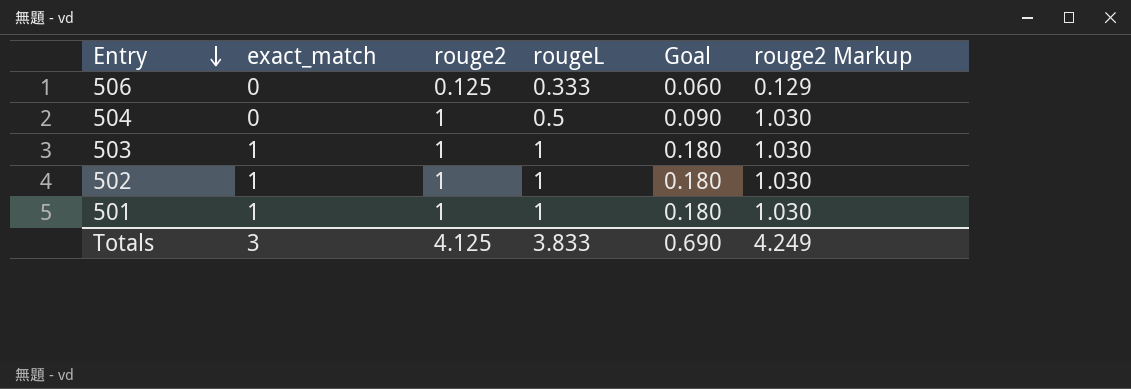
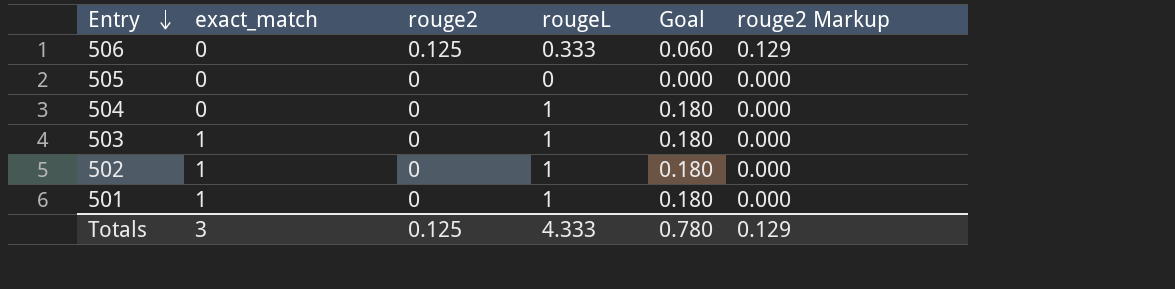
row 505: none -> 0 | 0 | 0 | 0.000 | 0.000
504 | rouge2: 1 -> 0
504 | rougeL: 0.5 -> 1
504 | Goal: 0.090 -> 0.180
504 | rouge2 Markup: 1.030 -> 0.000
503 | rouge2: 1 -> 0
503 | rouge2 Markup: 1.030 -> 0.000
502 | rouge2: 1 -> 0
502 | rouge2 Markup: 1.030 -> 0.000
501 | rouge2: 1 -> 0
501 | rouge2 Markup: 1.030 -> 0.000
Totals | rouge2: 4.125 -> 0.125
Totals | rougeL: 3.833 -> 4.333
Totals | Goal: 0.690 -> 0.780
Totals | rouge2 Markup: 4.249 -> 0.129

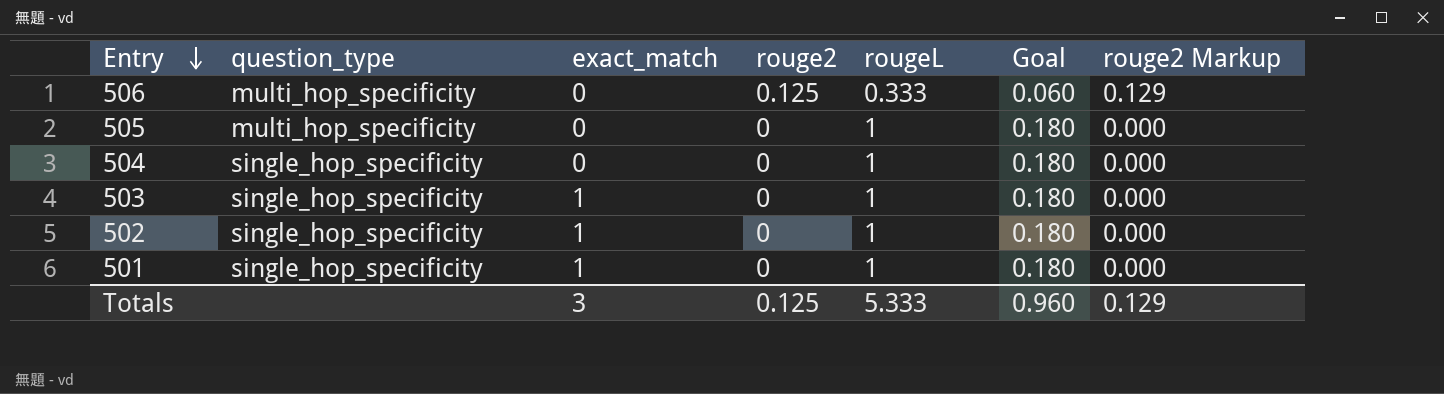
column question_type | position: none -> 2
505 | rougeL: 0 -> 1
505 | Goal: 0.000 -> 0.180
Totals | rougeL: 4.333 -> 5.333
Totals | Goal: 0.780 -> 0.960

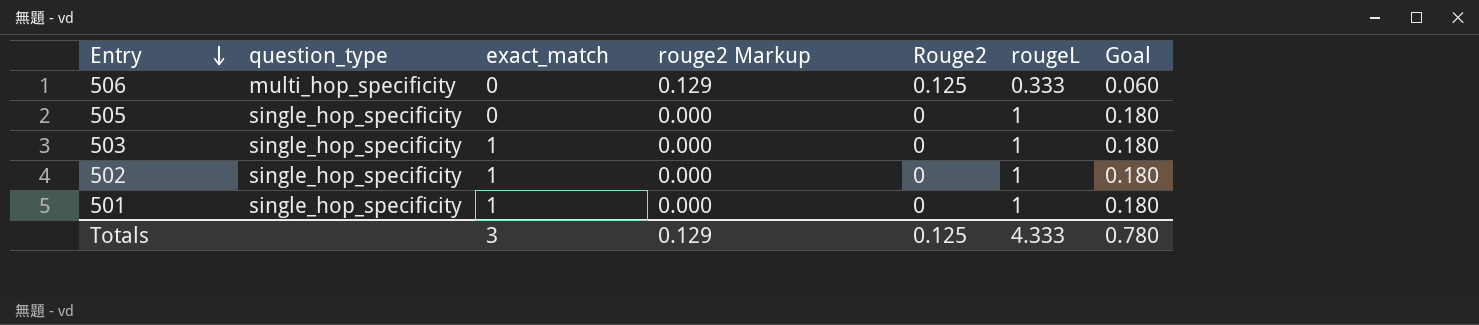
column rouge2 Markup | position: 7 -> 4
column name: rouge2 -> Rouge2
row 504: single_hop_specificity | 0 | 0 | 1 | 0.180 | 0.000 -> none
505 | question_type: multi_hop_specificity -> single_hop_specificity
Totals | rougeL: 5.333 -> 4.333
Totals | Goal: 0.960 -> 0.780

